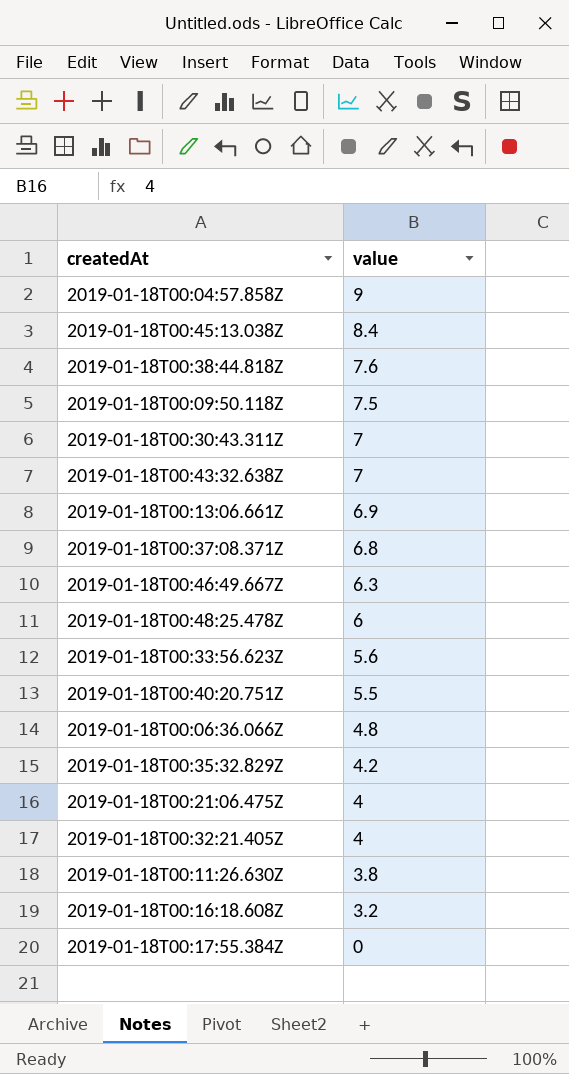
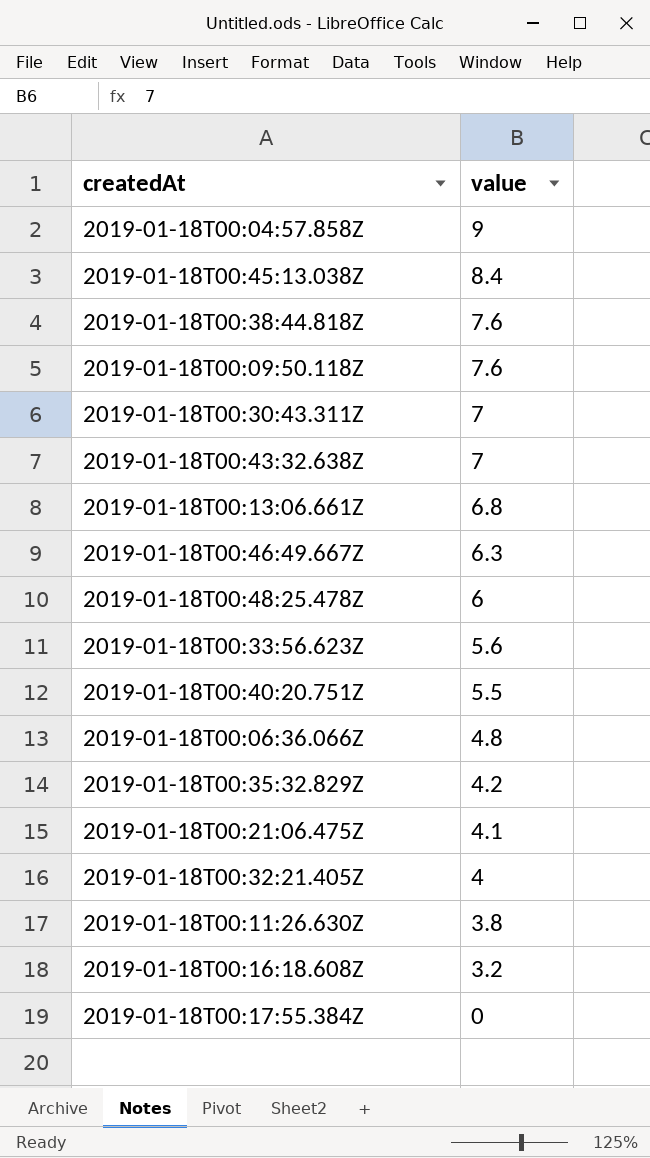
row 2019-01-18T00:37:08.371Z: 6.8 -> none
2019-01-18T00:09:50.118Z | value: 7.5 -> 7.6
2019-01-18T00:13:06.661Z | value: 6.9 -> 6.8
2019-01-18T00:21:06.475Z | value: 4 -> 4.1

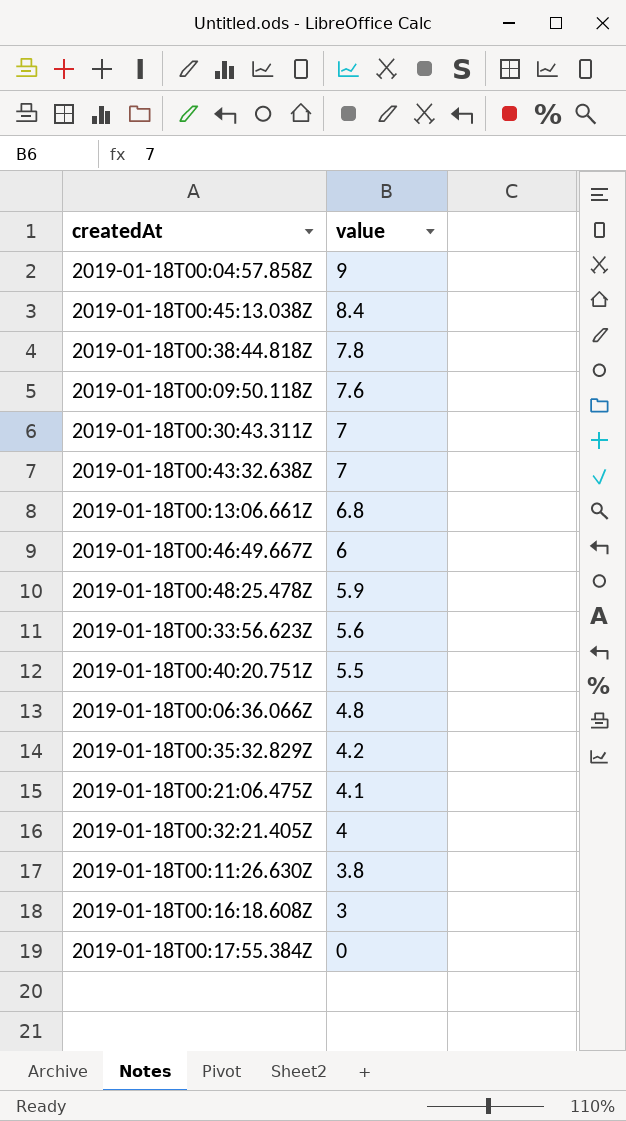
2019-01-18T00:38:44.818Z | value: 7.6 -> 7.8
2019-01-18T00:46:49.667Z | value: 6.3 -> 6
2019-01-18T00:48:25.478Z | value: 6 -> 5.9
2019-01-18T00:16:18.608Z | value: 3.2 -> 3

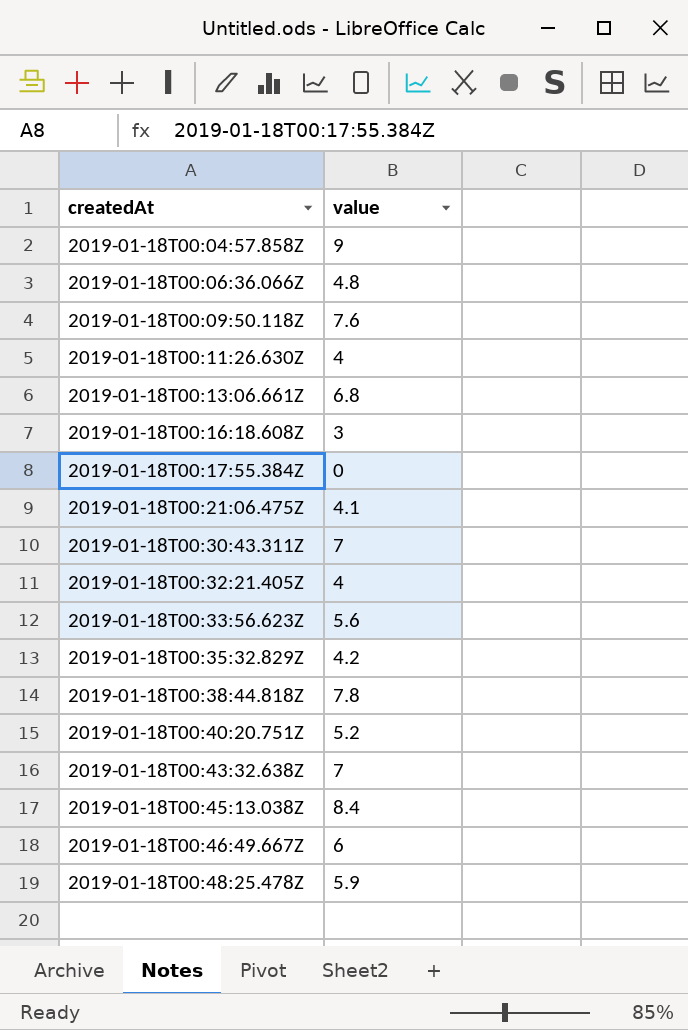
row order: value descending -> createdAt ascending
2019-01-18T00:11:26.630Z | value: 3.8 -> 4
2019-01-18T00:40:20.751Z | value: 5.5 -> 5.2

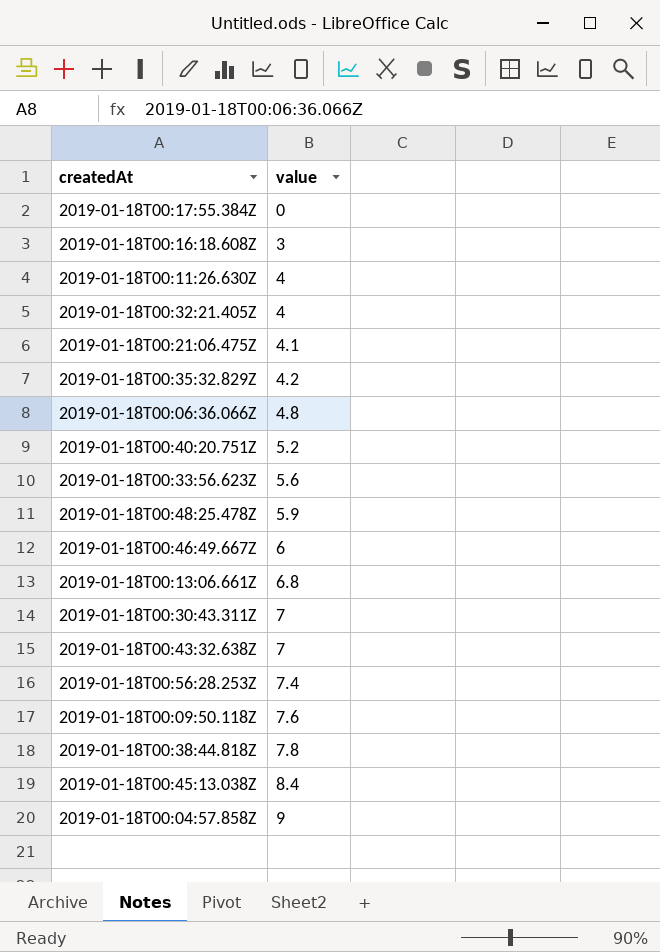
row order: createdAt ascending -> value ascending
row 2019-01-18T00:56:28.253Z: none -> 7.4

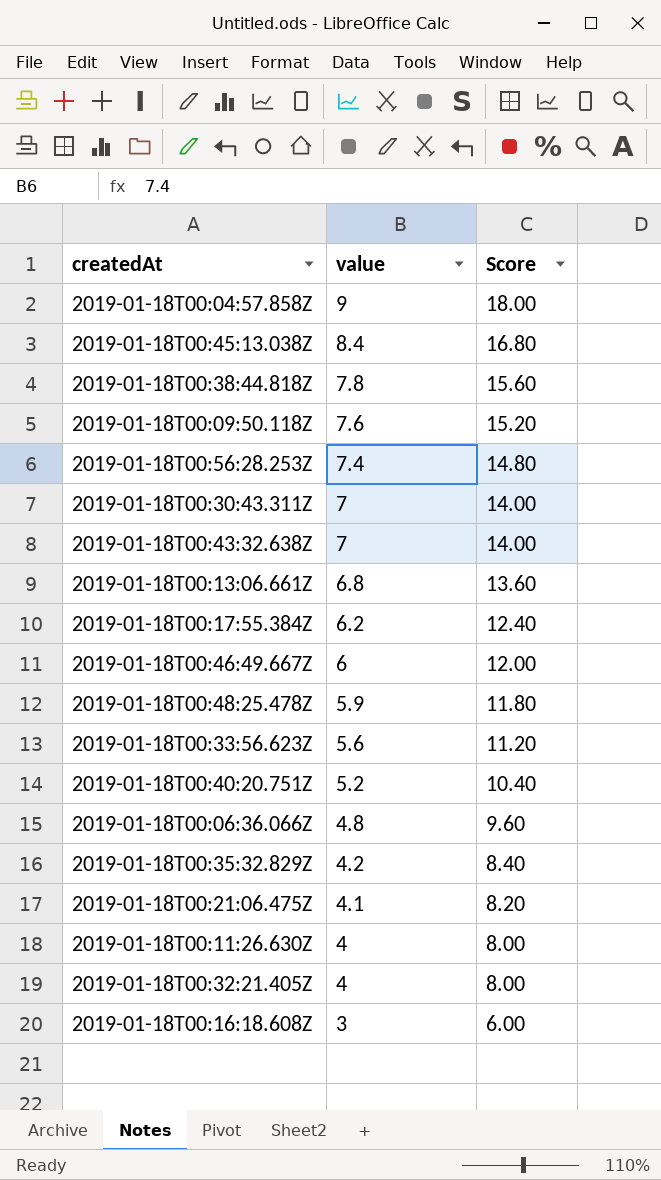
row order: value ascending -> value descending
column Score | formula: none -> [value] * 2
2019-01-18T00:17:55.384Z | value: 0 -> 6.2

